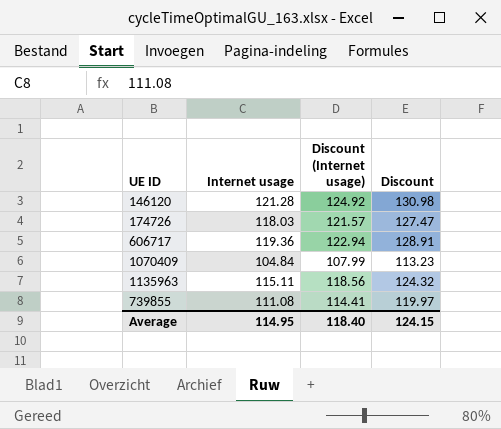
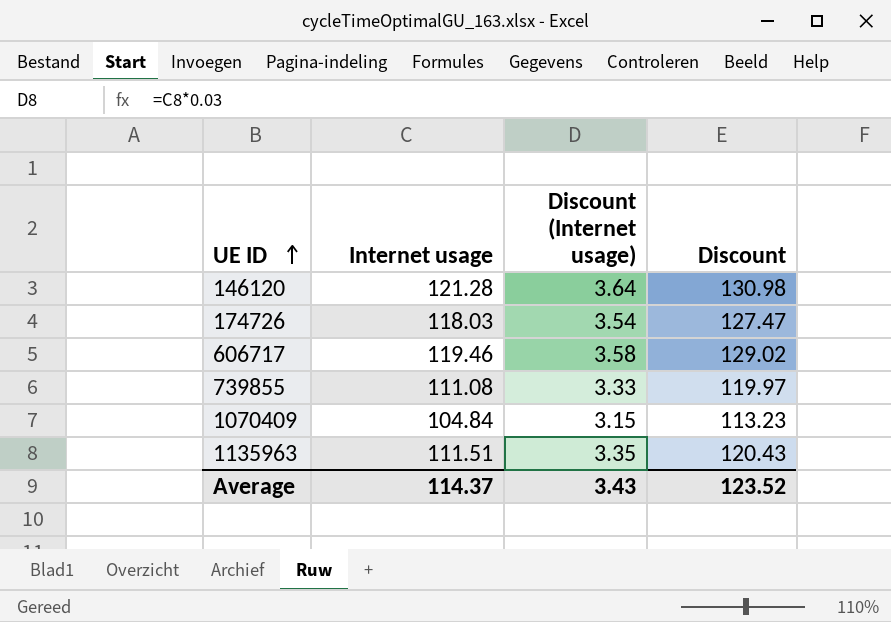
row order: none -> UE ID ascending
column Discount (Internet usage) | formula: [Internet usage] * 1.03 -> [Internet usage] * 0.03
606717 | Internet usage: 119.36 -> 119.46
606717 | Discount: 128.91 -> 129.02
1135963 | Internet usage: 115.11 -> 111.51
1135963 | Discount: 124.32 -> 120.43
Average | Internet usage: 114.95 -> 114.37
Average | Discount (Internet usage): 118.40 -> 3.43
Average | Discount: 124.15 -> 123.52

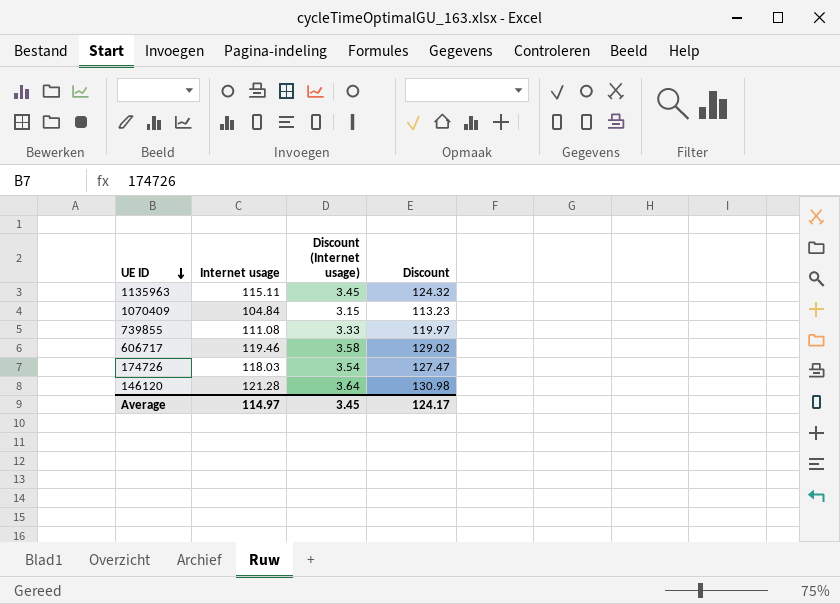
row order: UE ID ascending -> UE ID descending
1135963 | Internet usage: 111.51 -> 115.11
1135963 | Discount (Internet usage): 3.35 -> 3.45
1135963 | Discount: 120.43 -> 124.32
Average | Internet usage: 114.37 -> 114.97
Average | Discount (Internet usage): 3.43 -> 3.45
Average | Discount: 123.52 -> 124.17

